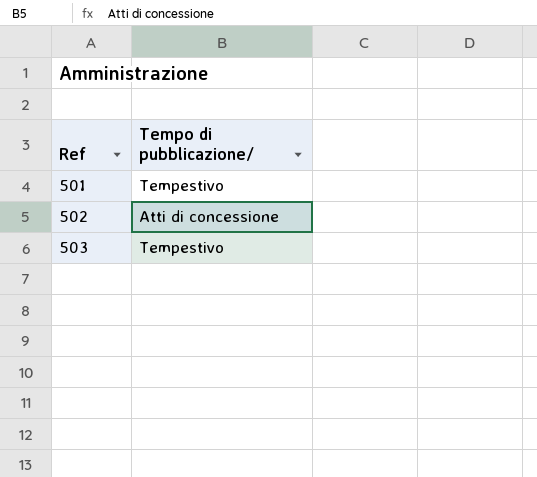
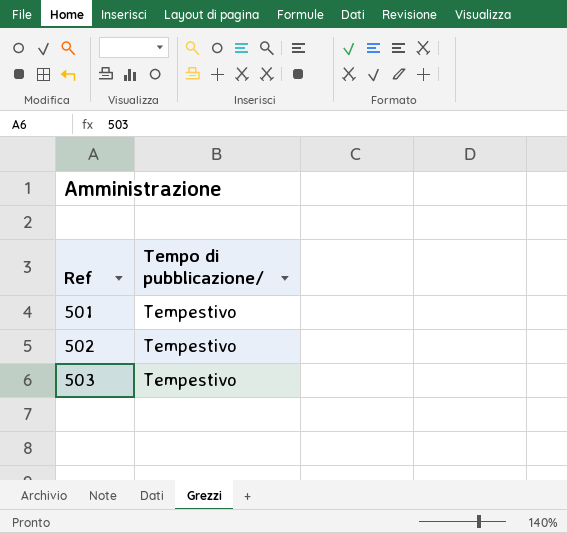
502 | Tempo di pubblicazione/: Atti di concessione -> Tempestivo

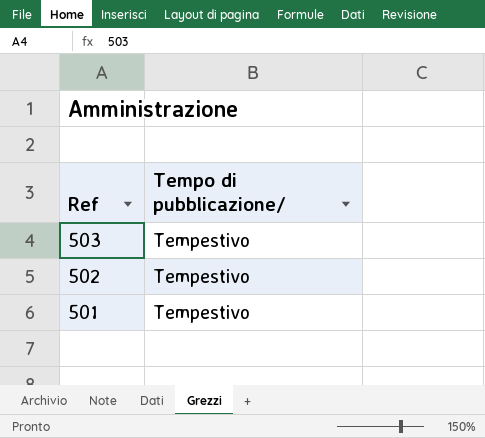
row order: Ref ascending -> Ref descending

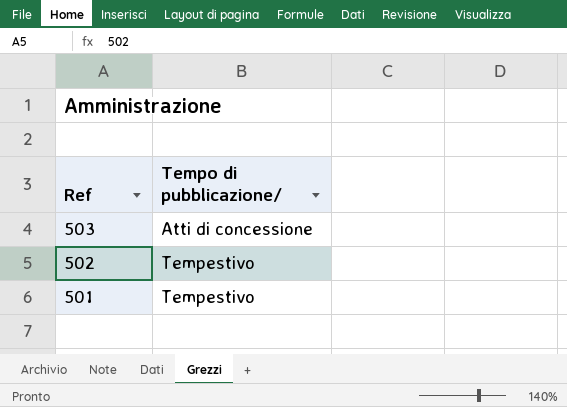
503 | Tempo di pubblicazione/: Tempestivo -> Atti di concessione

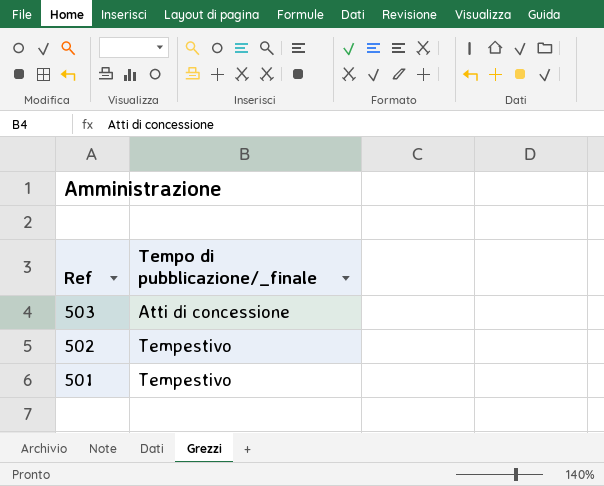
column name: Tempo di pubblicazione/ -> Tempo di pubblicazione/_finale

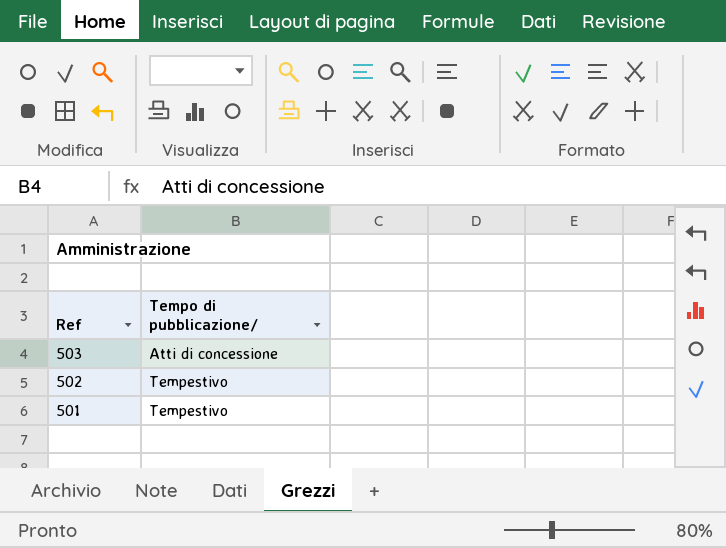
column name: Tempo di pubblicazione/_finale -> Tempo di pubblicazione/

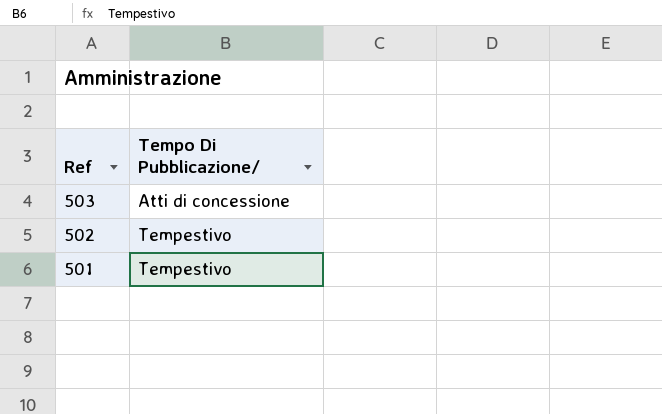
column name: Tempo di pubblicazione/ -> Tempo Di Pubblicazione/

